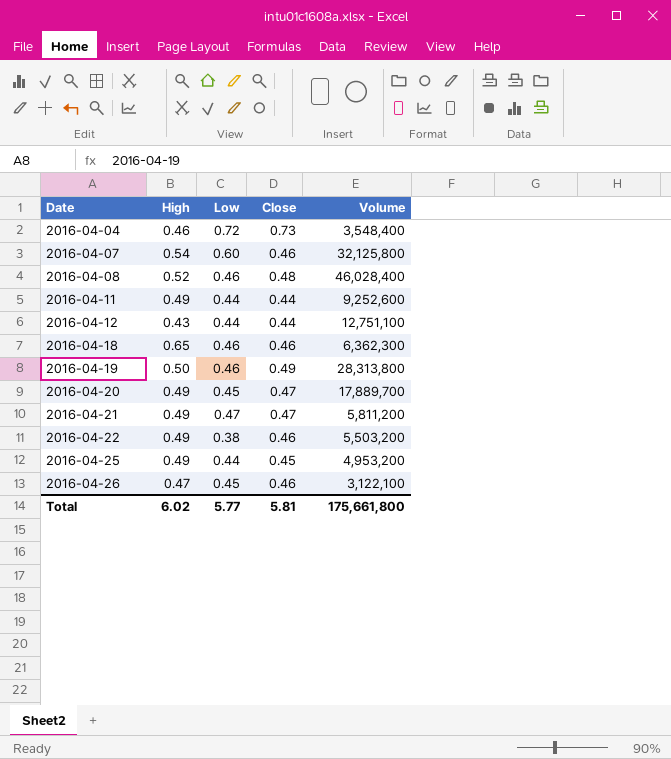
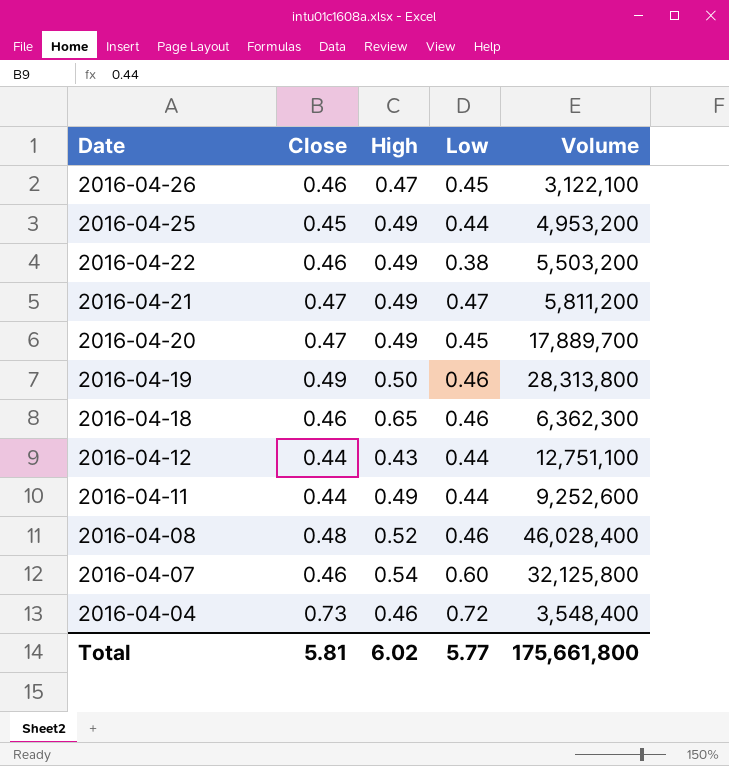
row order: Date ascending -> Date descending
column Close | position: 4 -> 2

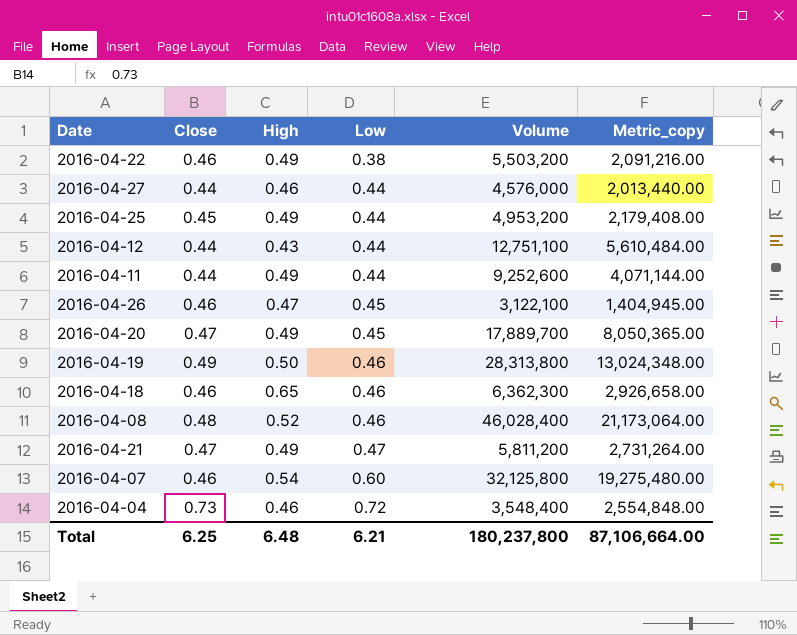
row order: Date descending -> Low ascending
column Metric_copy | formula: none -> [Low] * [Volume]
row 2016-04-27: none -> 0.44 | 0.46 | 0.44 | 4,576,000 | 2,013,440.00
Total | Close: 5.81 -> 6.25
Total | High: 6.02 -> 6.48
Total | Low: 5.77 -> 6.21
Total | Volume: 175,661,800 -> 180,237,800

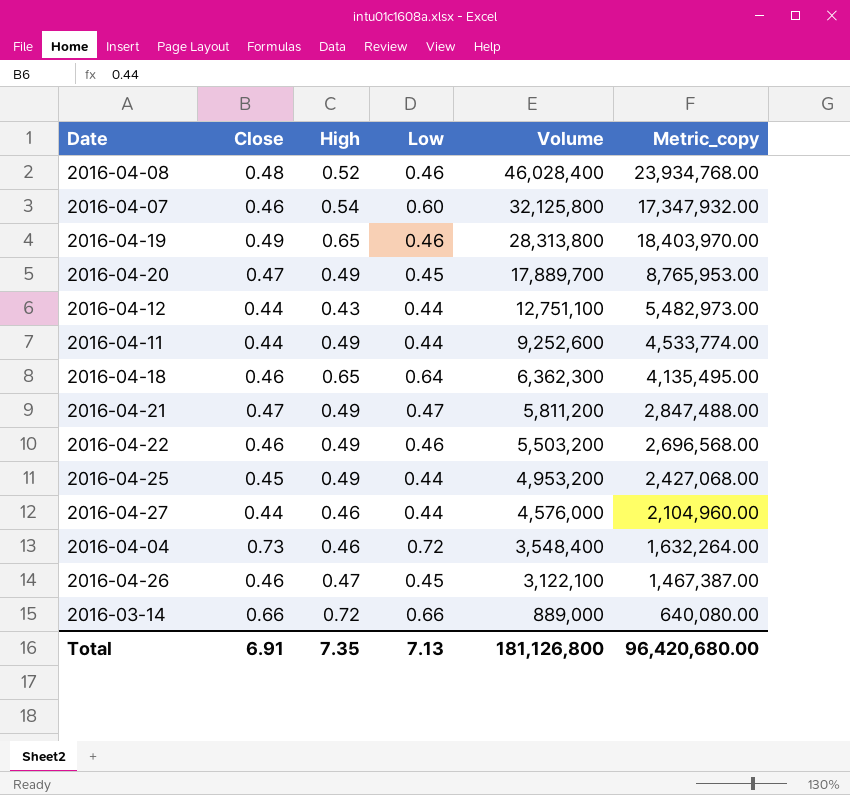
row order: Low ascending -> Volume descending
column Metric_copy | formula: [Low] * [Volume] -> [High] * [Volume]
2016-04-19 | High: 0.50 -> 0.65
2016-04-18 | Low: 0.46 -> 0.64
2016-04-22 | Low: 0.38 -> 0.46
row 2016-03-14: none -> 0.66 | 0.72 | 0.66 | 889,000 | 640,080.00
Total | Close: 6.25 -> 6.91
Total | High: 6.48 -> 7.35
Total | Low: 6.21 -> 7.13
Total | Volume: 180,237,800 -> 181,126,800
Total | Metric_copy: 87,106,664.00 -> 96,420,680.00

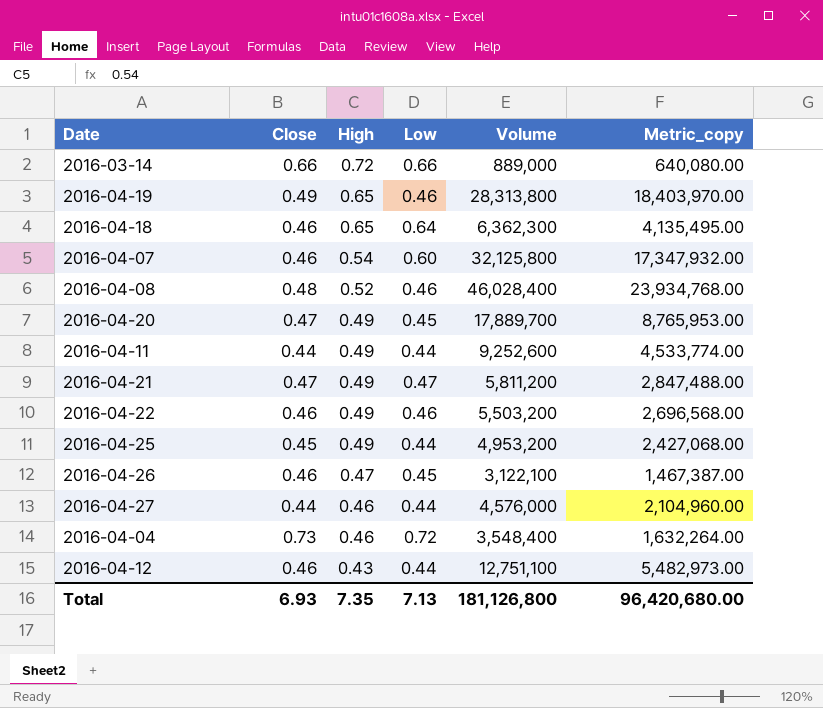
row order: Volume descending -> High descending
2016-04-12 | Close: 0.44 -> 0.46
Total | Close: 6.91 -> 6.93

